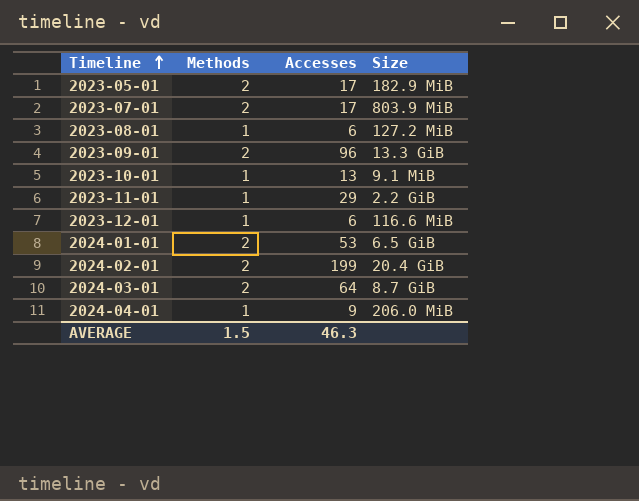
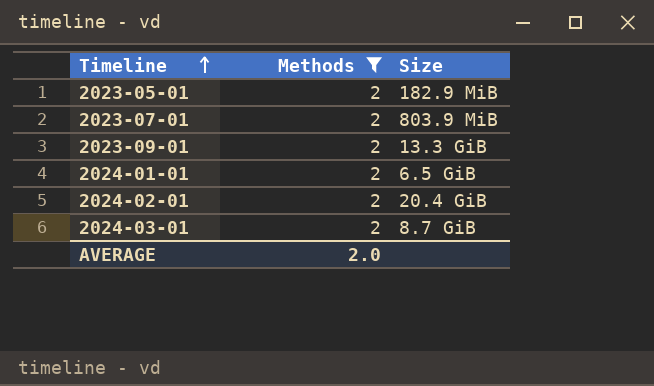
filter: none -> Methods = 2
column Accesses | position: 3 -> none
AVERAGE | Methods: 1.5 -> 2.0

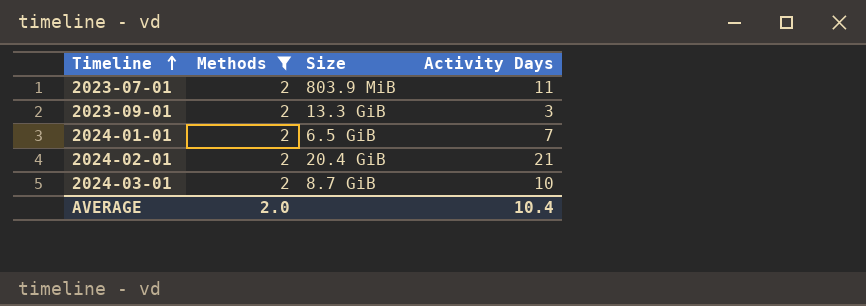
column Activity Days | position: none -> 4
row 2023-05-01: 2 | 182.9 MiB -> none

